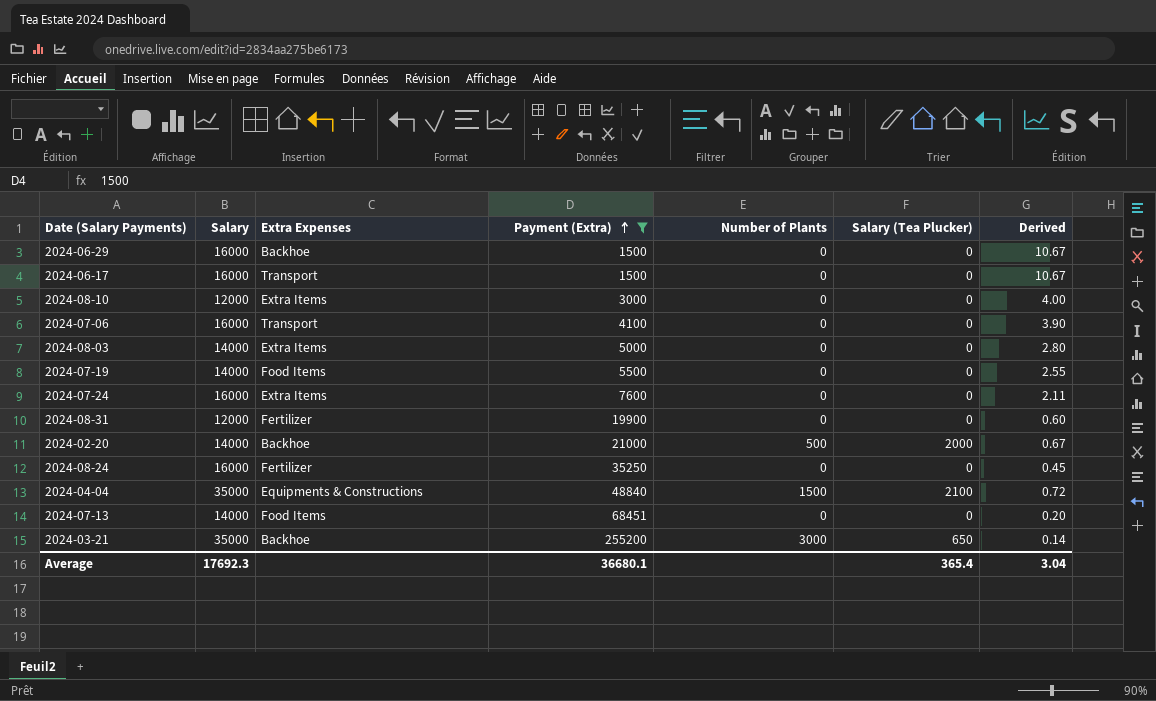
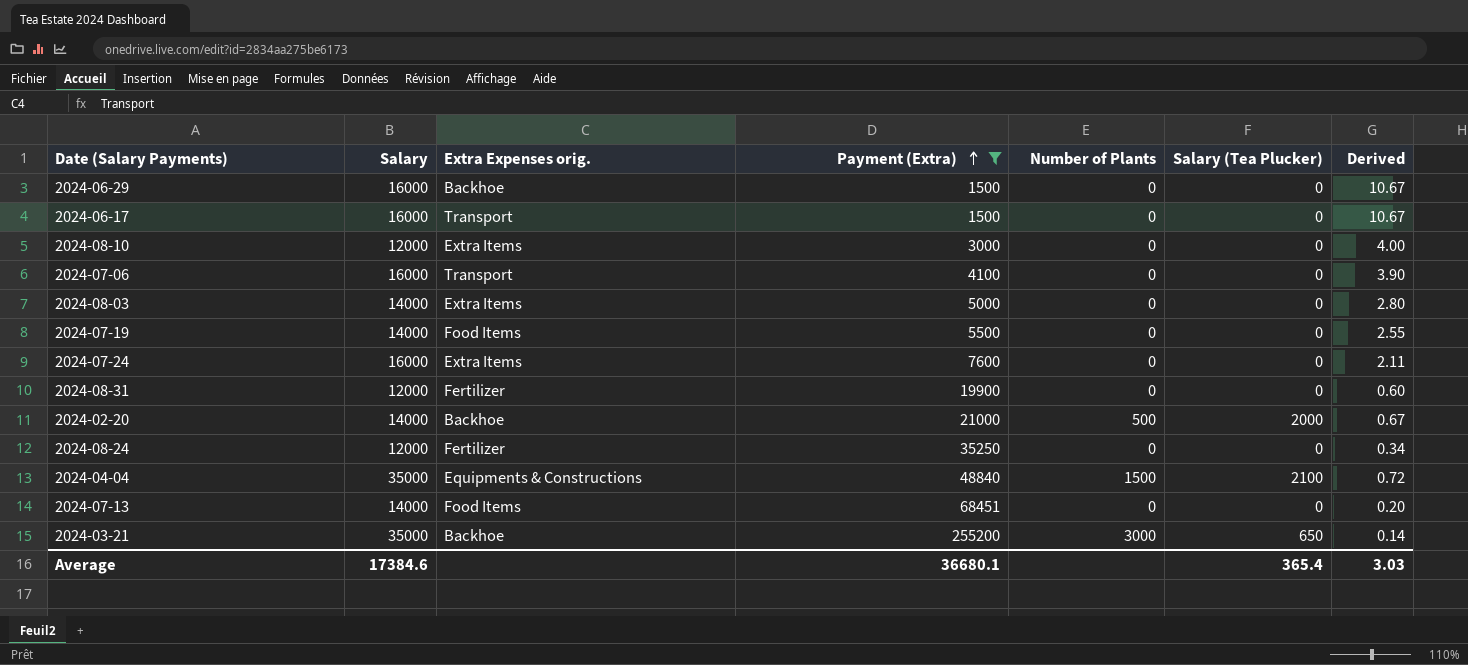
column name: Extra Expenses -> Extra Expenses orig.
2024-08-24 | Salary: 16000 -> 12000
2024-08-24 | Derived: 0.45 -> 0.34
Average | Salary: 17692.3 -> 17384.6
Average | Derived: 3.04 -> 3.03

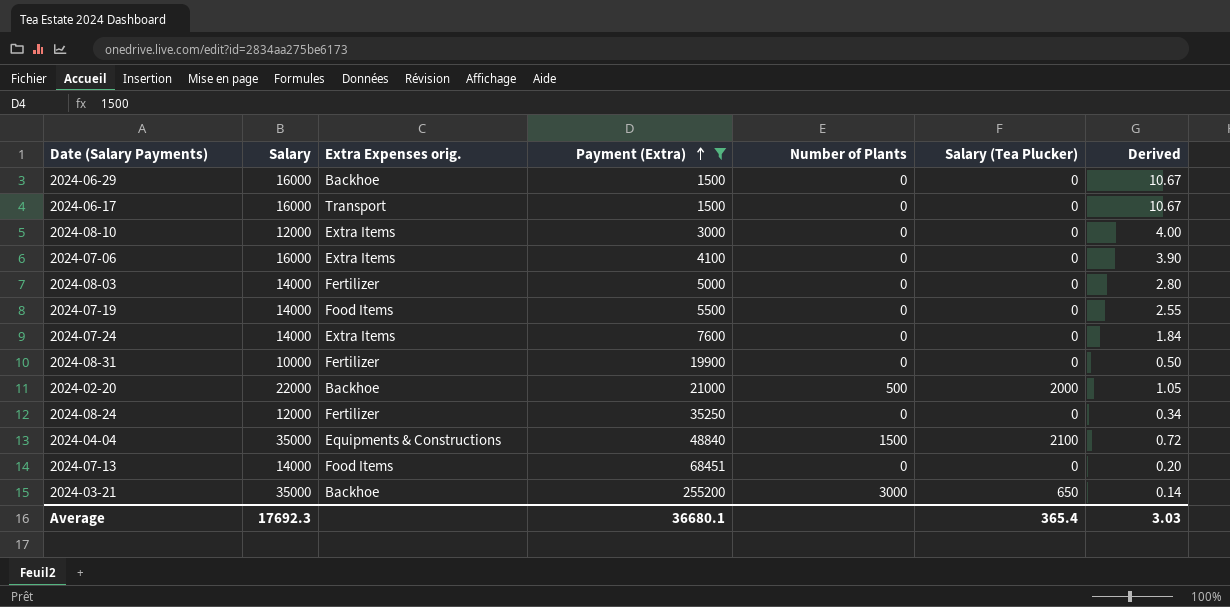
2024-07-06 | Extra Expenses orig.: Transport -> Extra Items
2024-08-03 | Extra Expenses orig.: Extra Items -> Fertilizer
2024-07-24 | Salary: 16000 -> 14000
2024-07-24 | Derived: 2.11 -> 1.84
2024-08-31 | Salary: 12000 -> 10000
2024-08-31 | Derived: 0.60 -> 0.50
2024-02-20 | Salary: 14000 -> 22000
2024-02-20 | Derived: 0.67 -> 1.05
Average | Salary: 17384.6 -> 17692.3

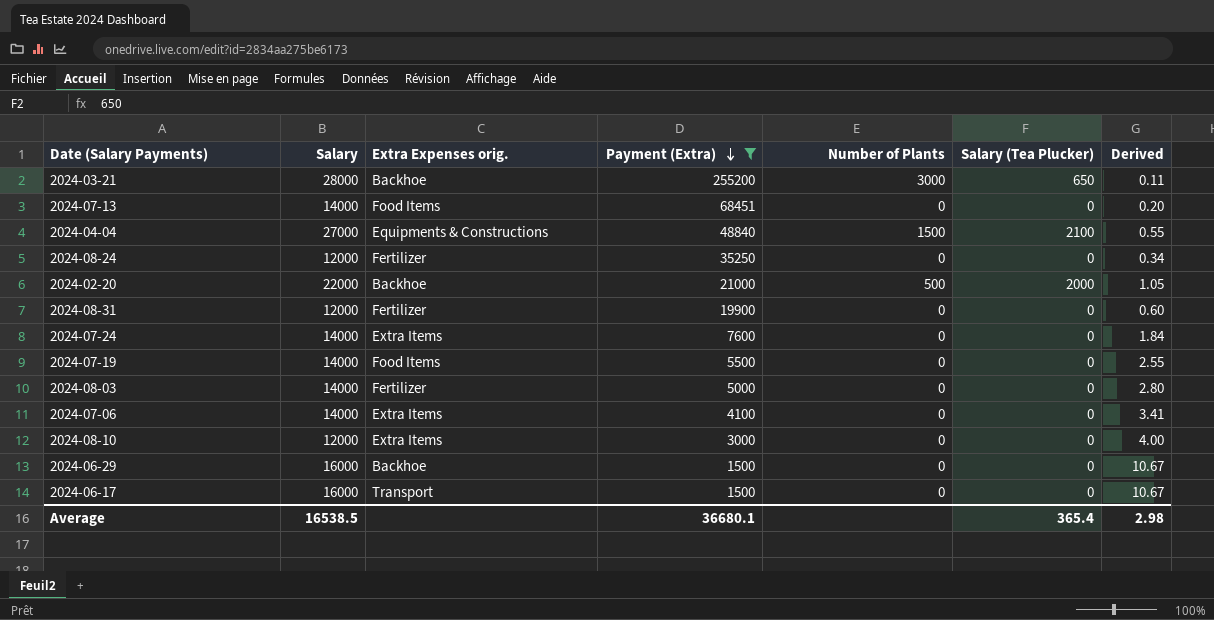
row order: Payment (Extra) ascending -> Payment (Extra) descending
2024-03-21 | Salary: 35000 -> 28000
2024-03-21 | Derived: 0.14 -> 0.11
2024-04-04 | Salary: 35000 -> 27000
2024-04-04 | Derived: 0.72 -> 0.55
2024-08-31 | Salary: 10000 -> 12000
2024-08-31 | Derived: 0.50 -> 0.60
2024-07-06 | Salary: 16000 -> 14000
2024-07-06 | Derived: 3.90 -> 3.41
Average | Salary: 17692.3 -> 16538.5
Average | Derived: 3.03 -> 2.98

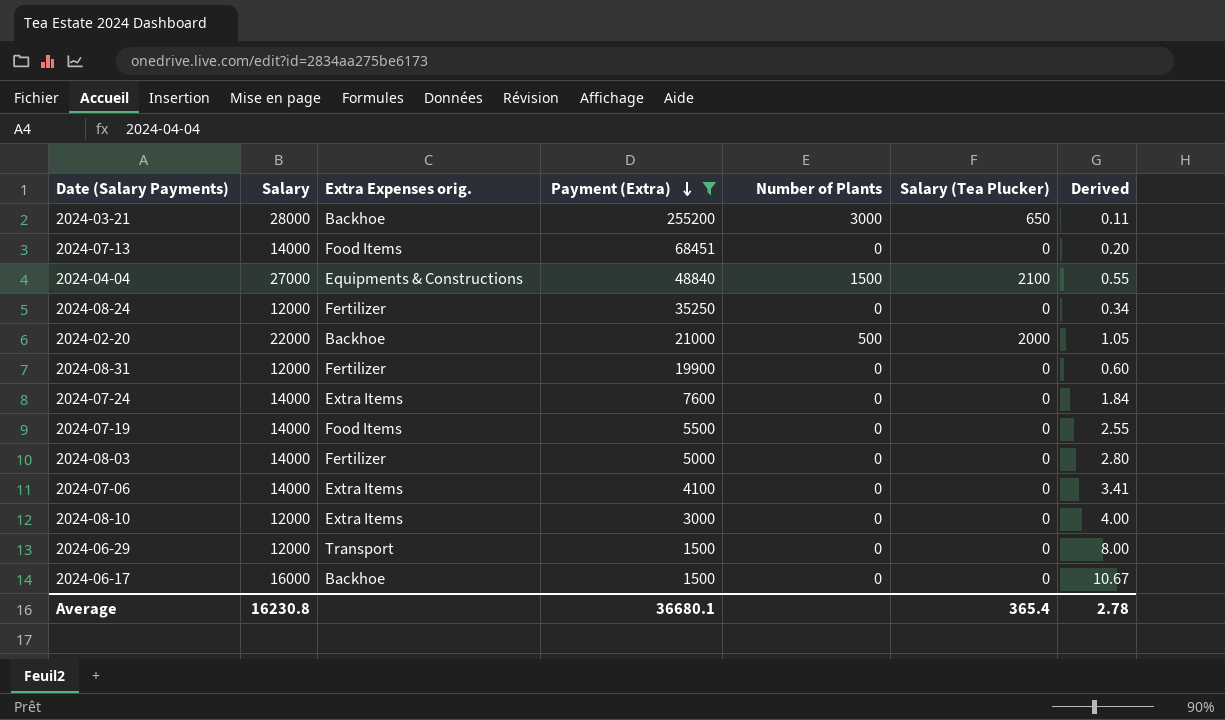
2024-06-29 | Salary: 16000 -> 12000
2024-06-29 | Extra Expenses orig.: Backhoe -> Transport
2024-06-29 | Derived: 10.67 -> 8.00
2024-06-17 | Extra Expenses orig.: Transport -> Backhoe
Average | Salary: 16538.5 -> 16230.8
Average | Derived: 2.98 -> 2.78

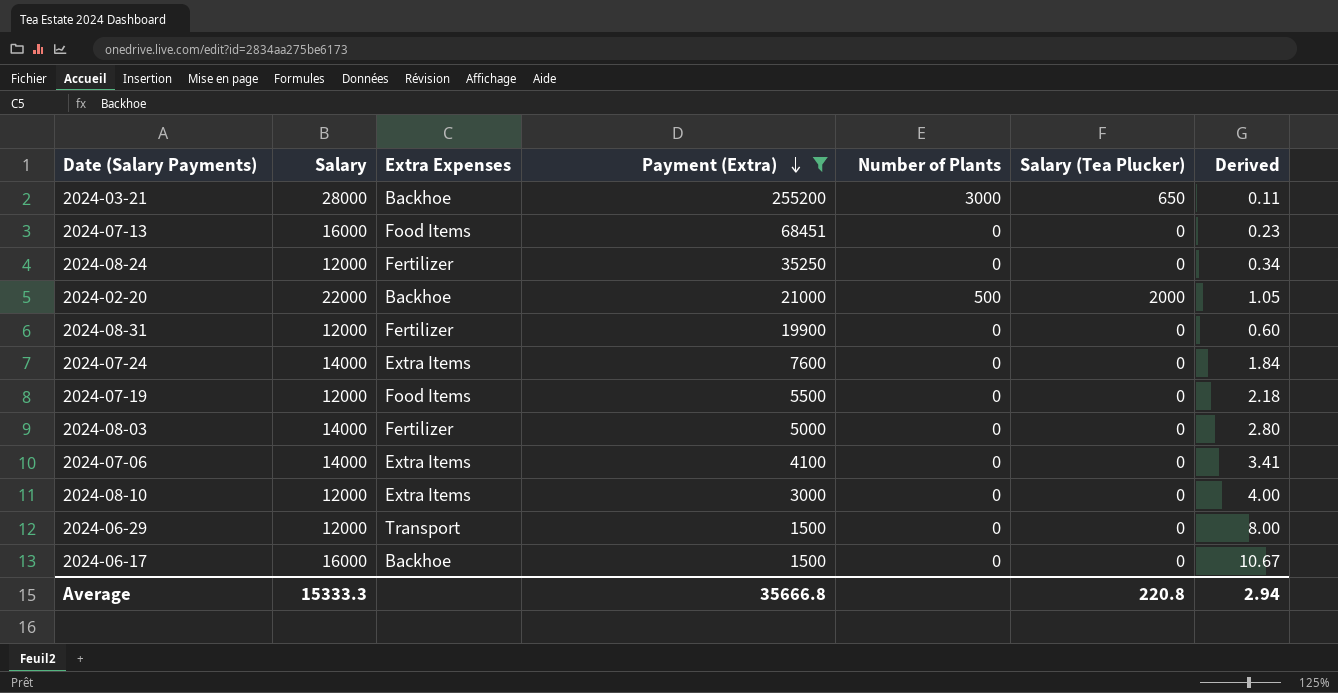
column name: Extra Expenses orig. -> Extra Expenses
row 2024-04-04: 27000 | Equipments & Constructions | 48840 | 1500 | 2100 | 0.55 -> none
2024-07-13 | Salary: 14000 -> 16000
2024-07-13 | Derived: 0.20 -> 0.23
2024-07-19 | Salary: 14000 -> 12000
2024-07-19 | Derived: 2.55 -> 2.18
Average | Salary: 16230.8 -> 15333.3
Average | Payment (Extra): 36680.1 -> 35666.8
Average | Salary (Tea Plucker): 365.4 -> 220.8
Average | Derived: 2.78 -> 2.94

